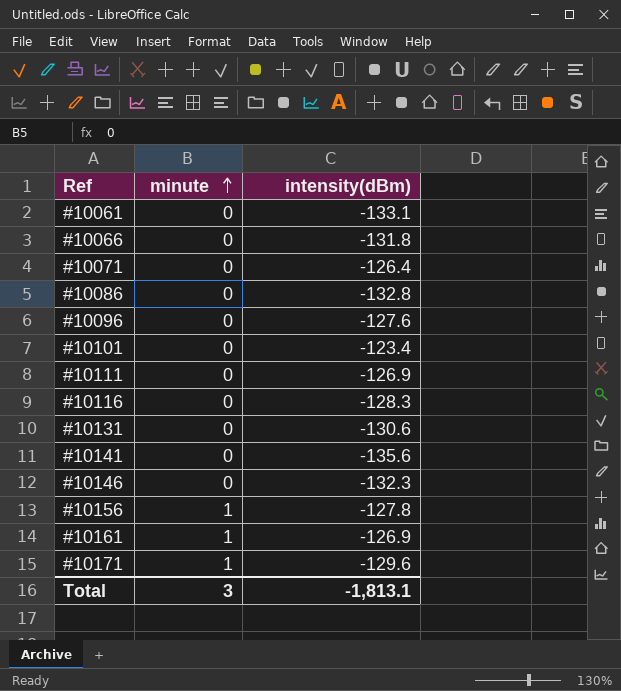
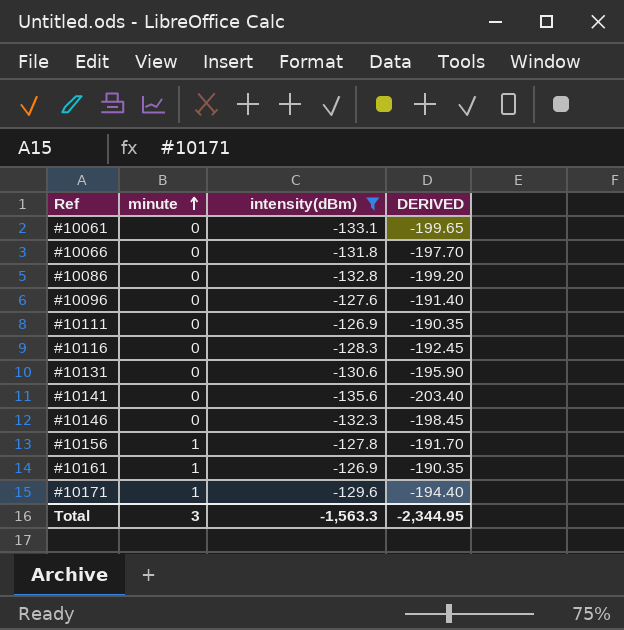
filter: none -> intensity(dBm) <= -126.9
column DERIVED | formula: none -> [intensity(dBm)] * 1.5
Total | intensity(dBm): -1,813.1 -> -1,563.3

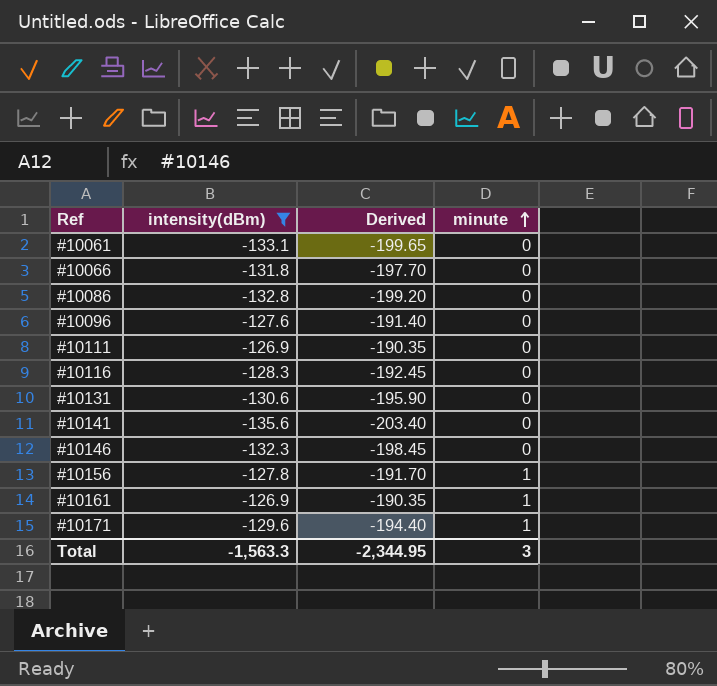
column name: DERIVED -> Derived
column minute | position: 2 -> 4

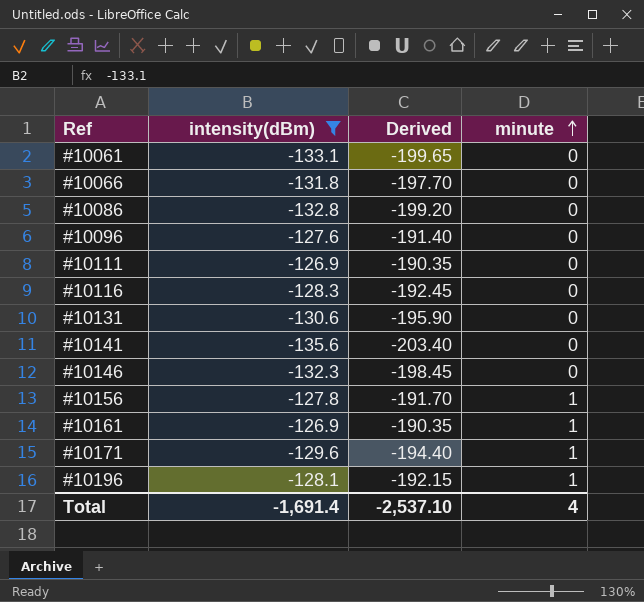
row #10196: none -> -128.1 | -192.15 | 1
Total | intensity(dBm): -1,563.3 -> -1,691.4
Total | Derived: -2,344.95 -> -2,537.10
Total | minute: 3 -> 4

